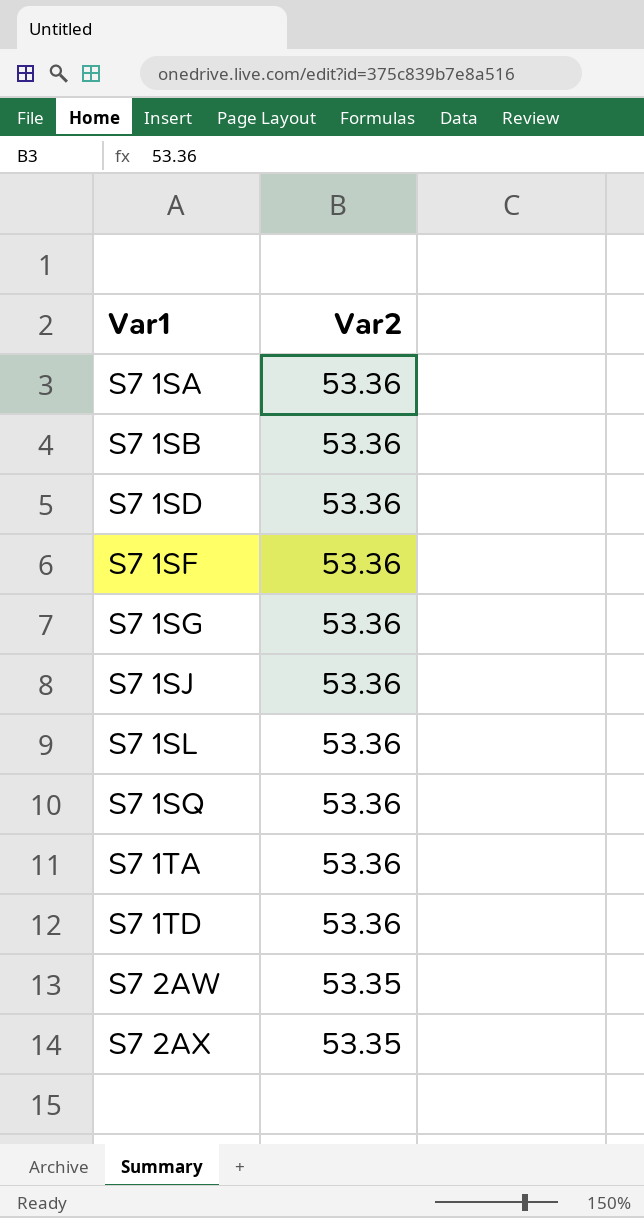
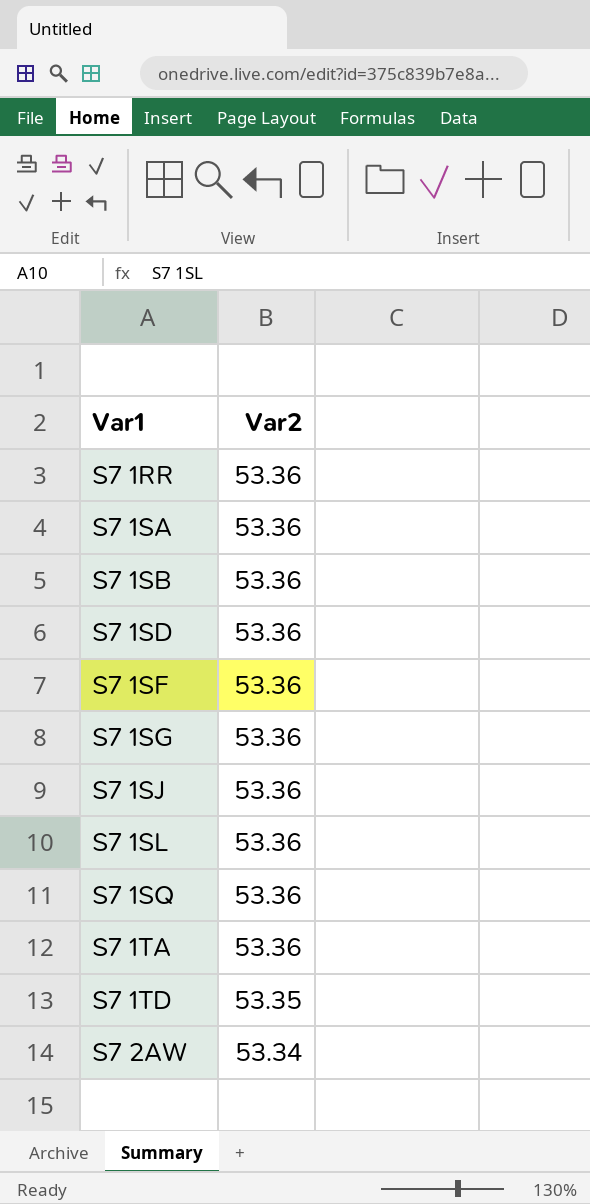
row S7 2AX: 53.35 -> none
row S7 1RR: none -> 53.36
S7 1TD | Var2: 53.36 -> 53.35
S7 2AW | Var2: 53.35 -> 53.34

